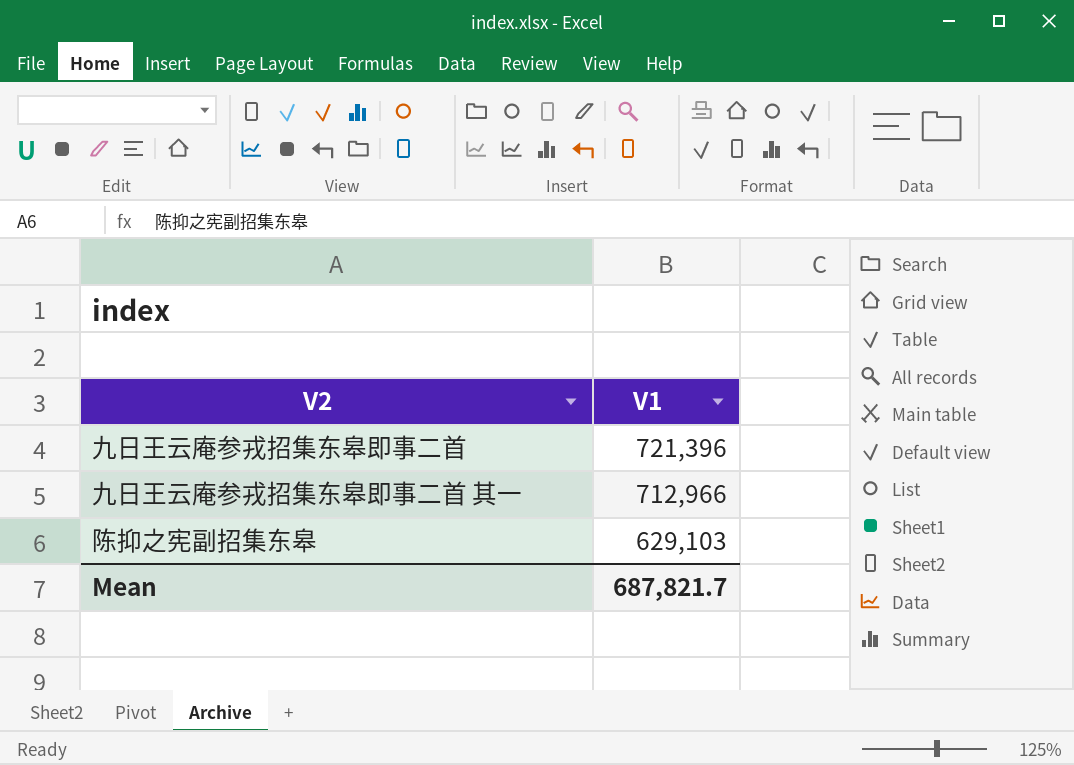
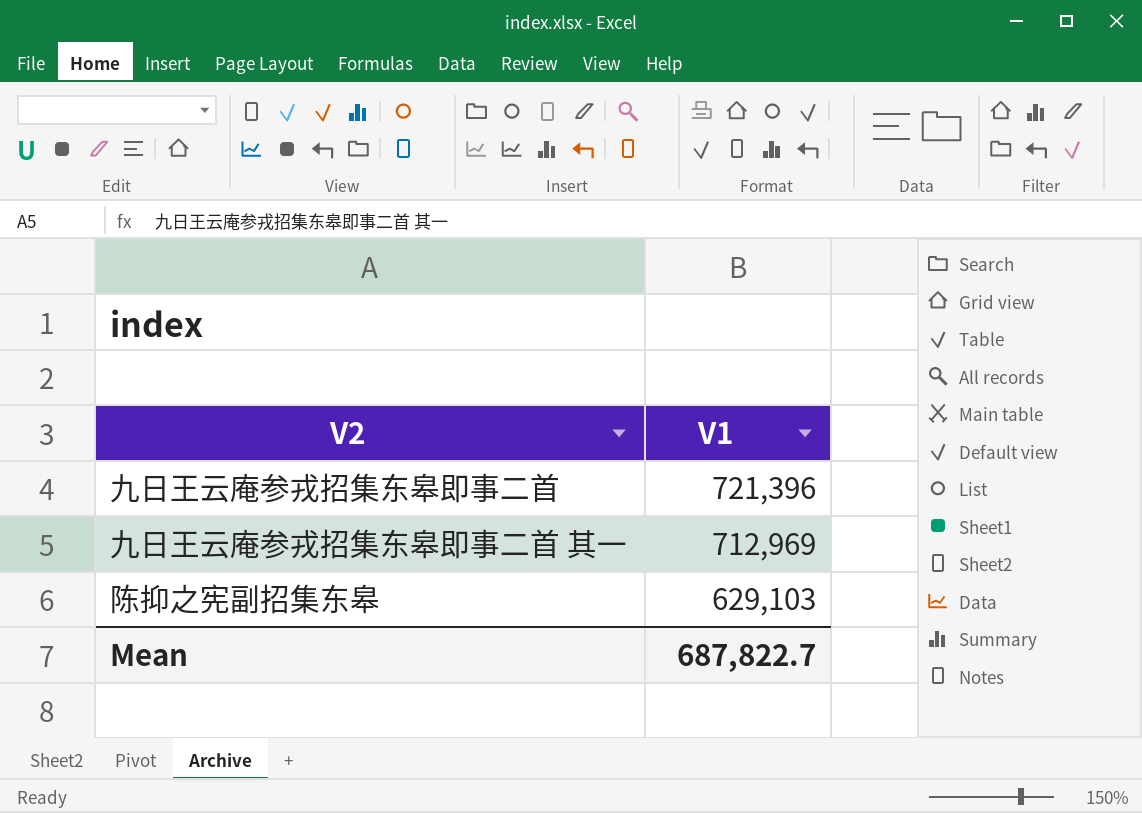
九日王云庵参戎招集东皋即事二首 其一 | V1: 712,966 -> 712,969
Mean | V1: 687,821.7 -> 687,822.7

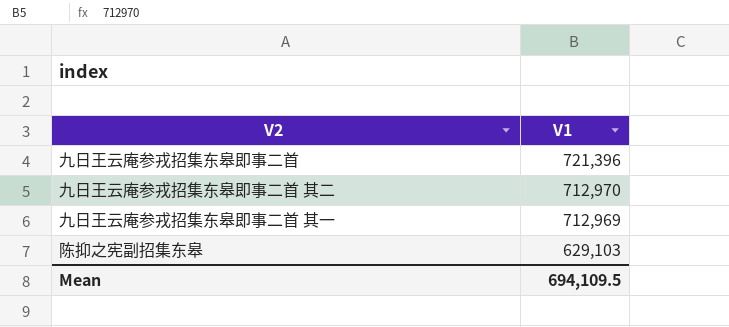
row 九日王云庵参戎招集东皋即事二首 其二: none -> 712,970
Mean | V1: 687,822.7 -> 694,109.5

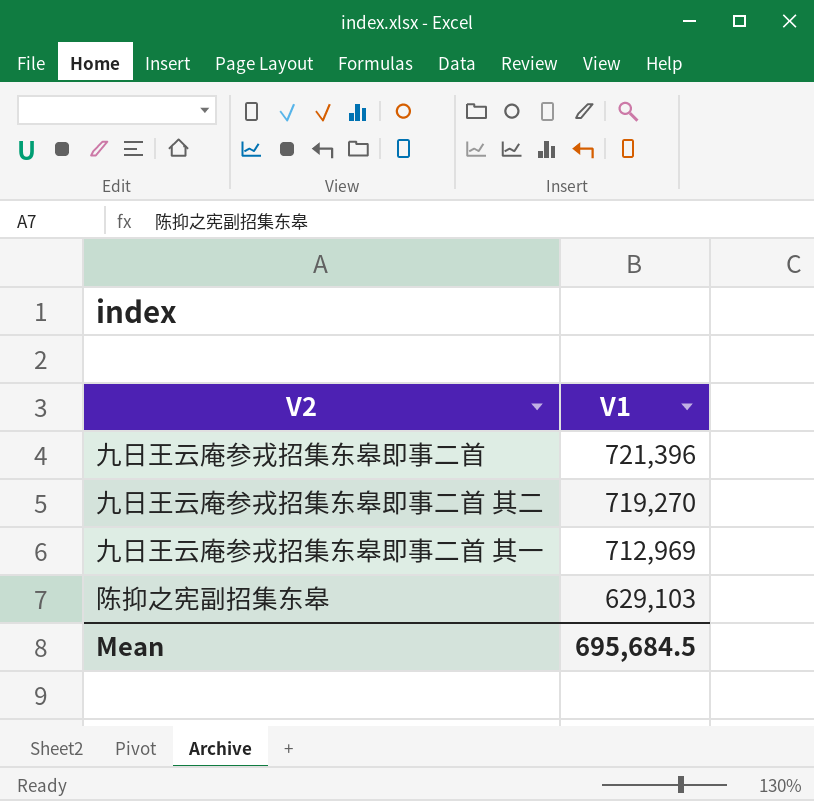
九日王云庵参戎招集东皋即事二首 其二 | V1: 712,970 -> 719,270
Mean | V1: 694,109.5 -> 695,684.5

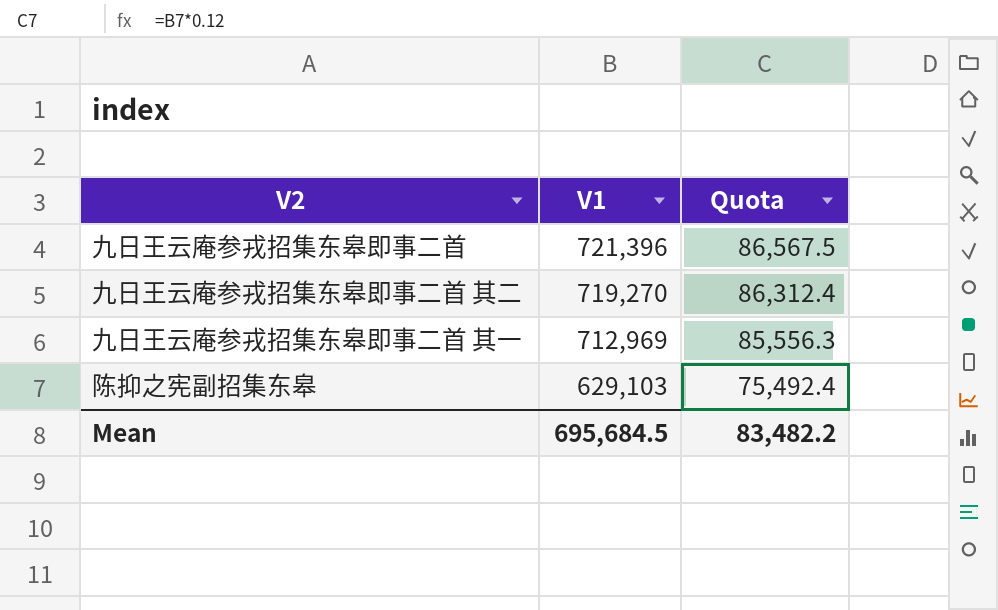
column Quota | formula: none -> [V1] * 0.12

